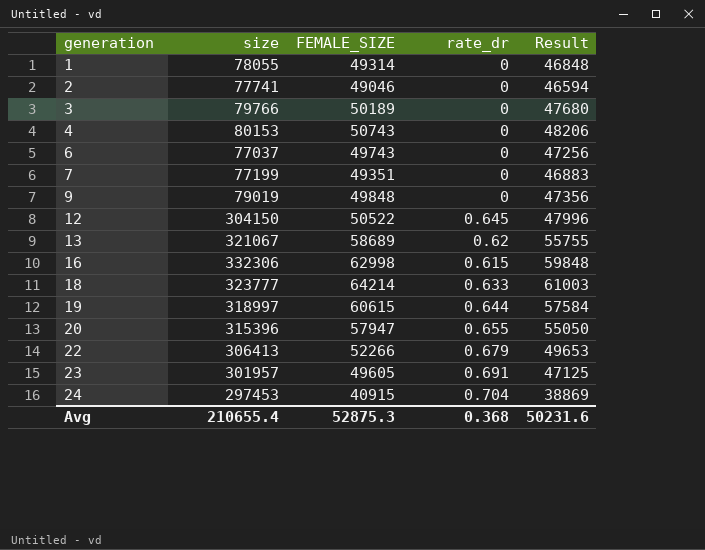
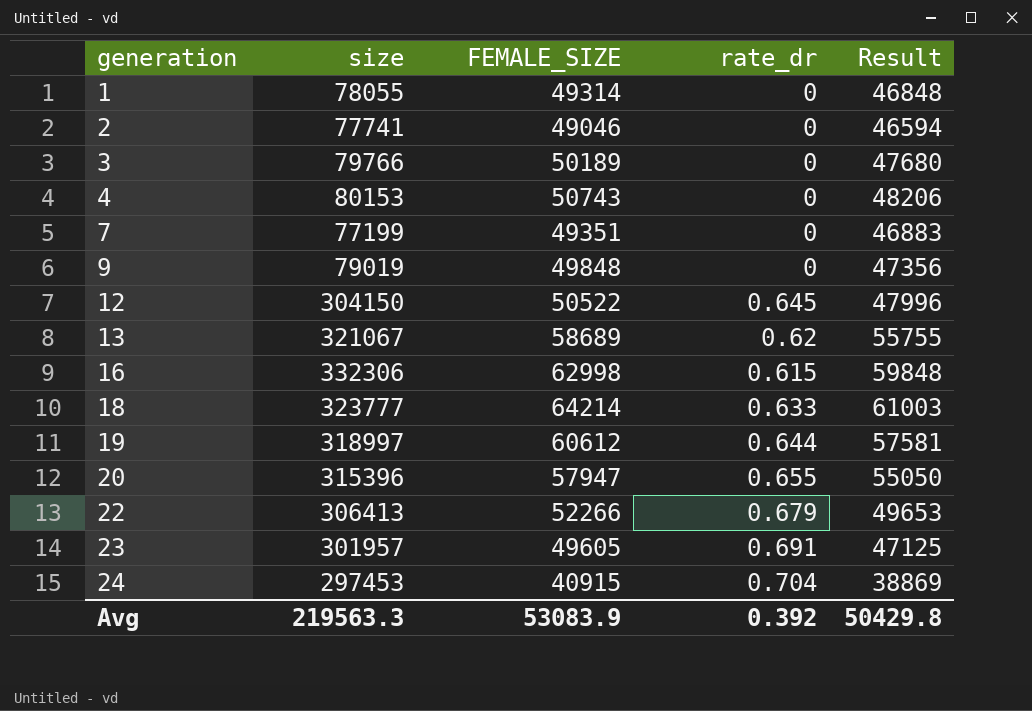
row 6: 77037 | 49743 | 0 | 47256 -> none
19 | FEMALE_SIZE: 60615 -> 60612
19 | Result: 57584 -> 57581
Avg | size: 210655.4 -> 219563.3
Avg | FEMALE_SIZE: 52875.3 -> 53083.9
Avg | rate_dr: 0.368 -> 0.392
Avg | Result: 50231.6 -> 50429.8

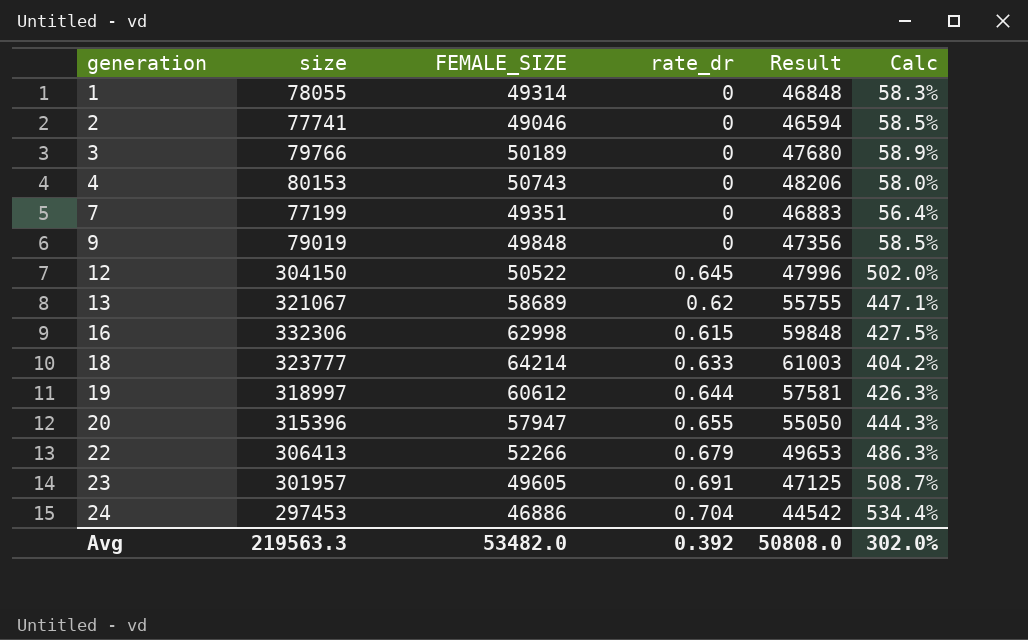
column Calc | formula: none -> ([size] - [FEMALE_SIZE]) / [FEMALE_SIZE]
24 | FEMALE_SIZE: 40915 -> 46886
24 | Result: 38869 -> 44542
Avg | FEMALE_SIZE: 53083.9 -> 53482.0
Avg | Result: 50429.8 -> 50808.0

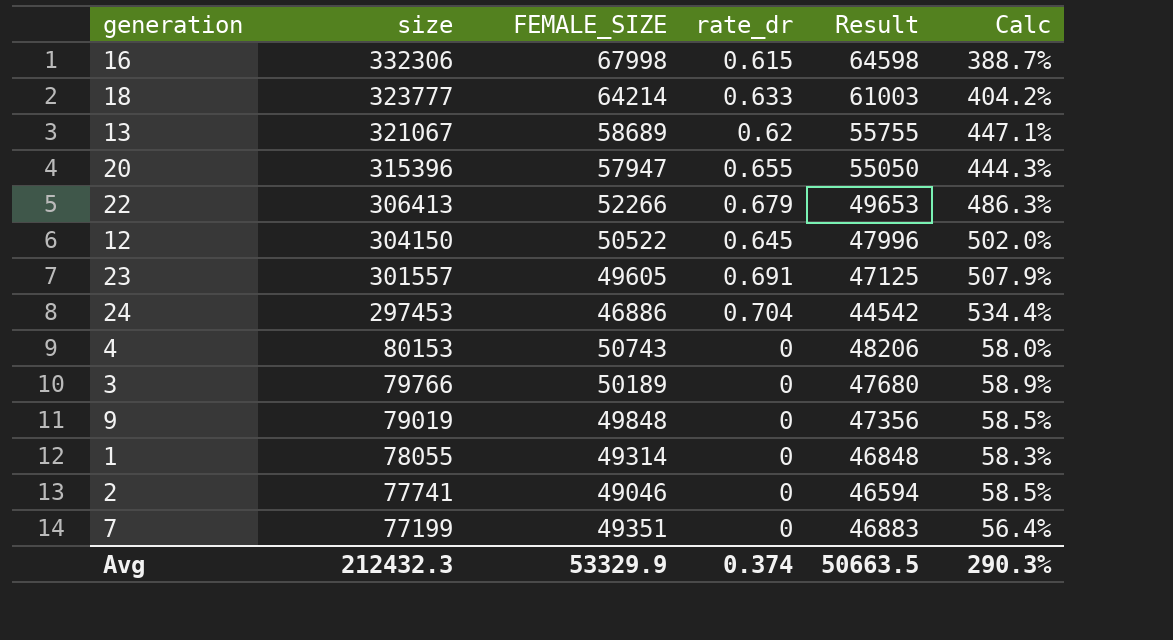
row order: generation ascending -> size descending
row 19: 318997 | 60612 | 0.644 | 57581 | 426.3% -> none
16 | FEMALE_SIZE: 62998 -> 67998
16 | Result: 59848 -> 64598
16 | Calc: 427.5% -> 388.7%
23 | size: 301957 -> 301557
23 | Calc: 508.7% -> 507.9%
Avg | size: 219563.3 -> 212432.3
Avg | FEMALE_SIZE: 53482.0 -> 53329.9
Avg | rate_dr: 0.392 -> 0.374
Avg | Result: 50808.0 -> 50663.5
Avg | Calc: 302.0% -> 290.3%

